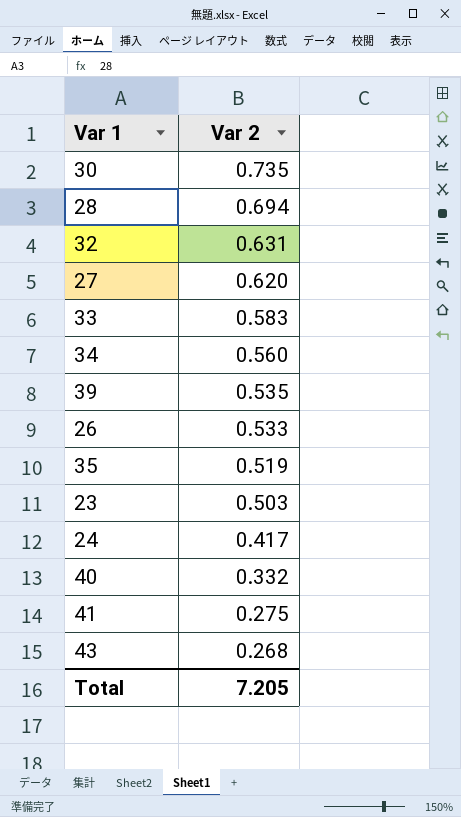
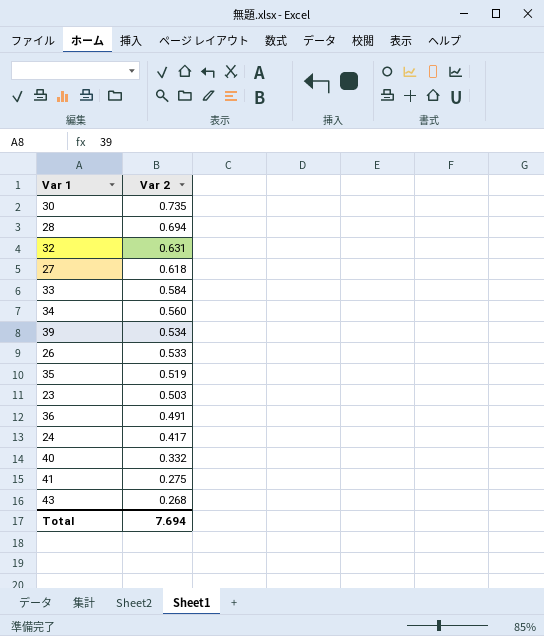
27 | Var 2: 0.620 -> 0.618
33 | Var 2: 0.583 -> 0.584
39 | Var 2: 0.535 -> 0.534
row 36: none -> 0.491
Total | Var 2: 7.205 -> 7.694

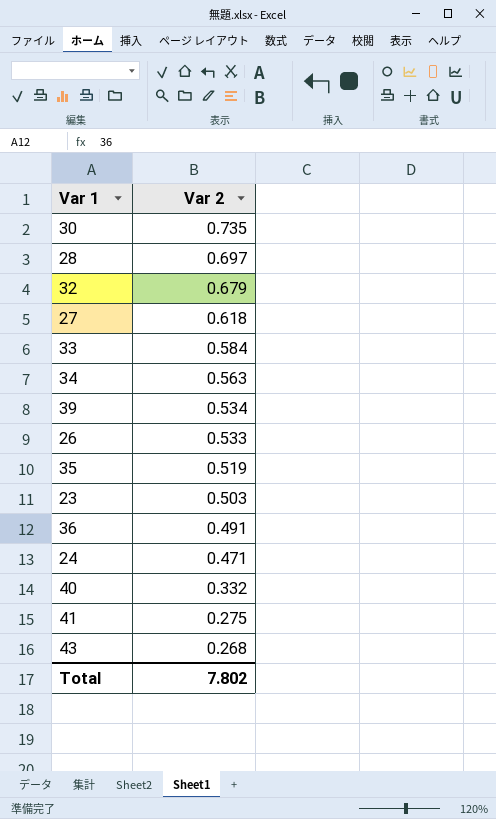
28 | Var 2: 0.694 -> 0.697
32 | Var 2: 0.631 -> 0.679
34 | Var 2: 0.560 -> 0.563
24 | Var 2: 0.417 -> 0.471
Total | Var 2: 7.694 -> 7.802

